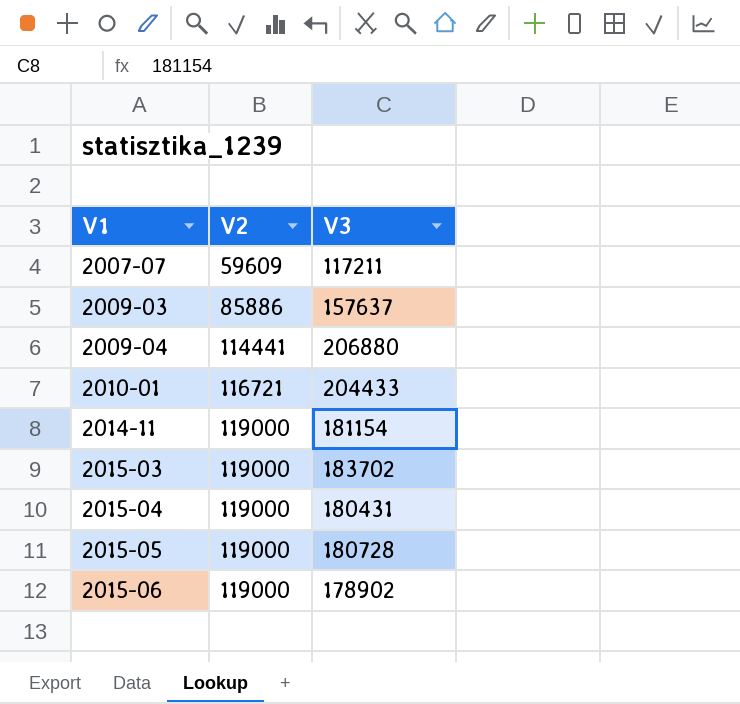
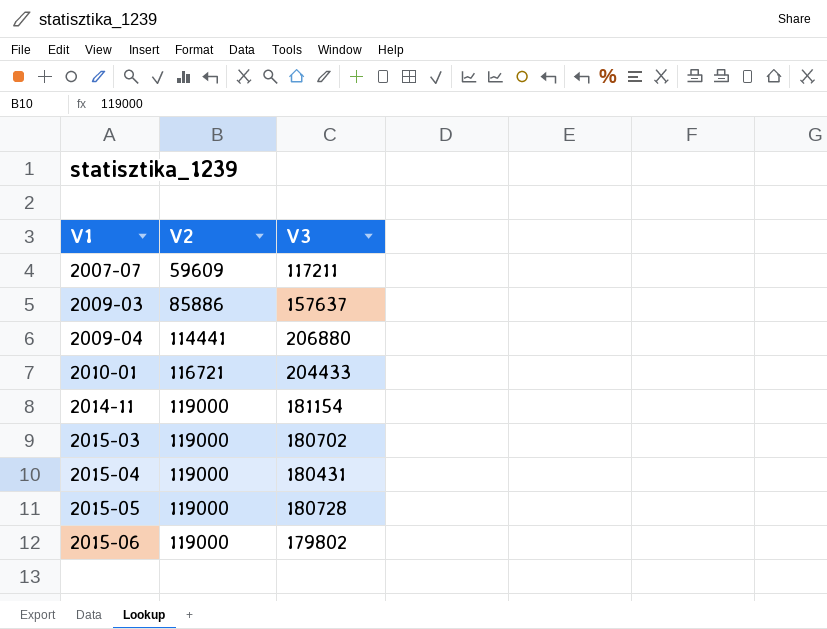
2015-03 | V3: 183702 -> 180702
2015-06 | V3: 178902 -> 179802

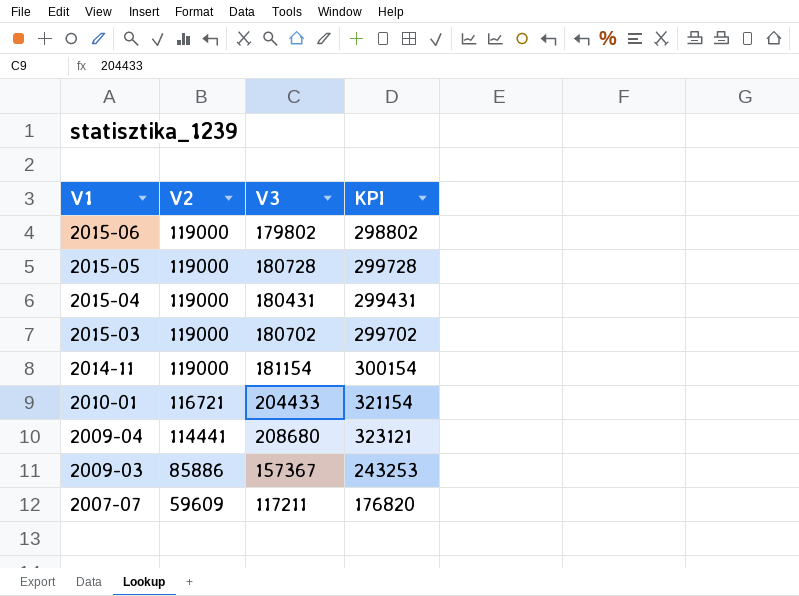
row order: V1 ascending -> V1 descending
column KPI | formula: none -> [V2] + [V3]
2009-04 | V3: 206880 -> 208680
2009-03 | V3: 157637 -> 157367

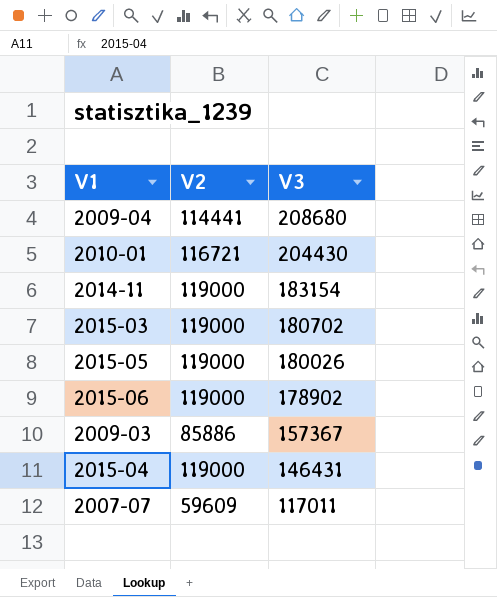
row order: V1 descending -> V3 descending
column KPI | formula: [V2] + [V3] -> none
2010-01 | V3: 204433 -> 204430
2014-11 | V3: 181154 -> 183154
2015-05 | V3: 180728 -> 180026
2015-06 | V3: 179802 -> 178902
2015-04 | V3: 180431 -> 146431
2007-07 | V3: 117211 -> 117011

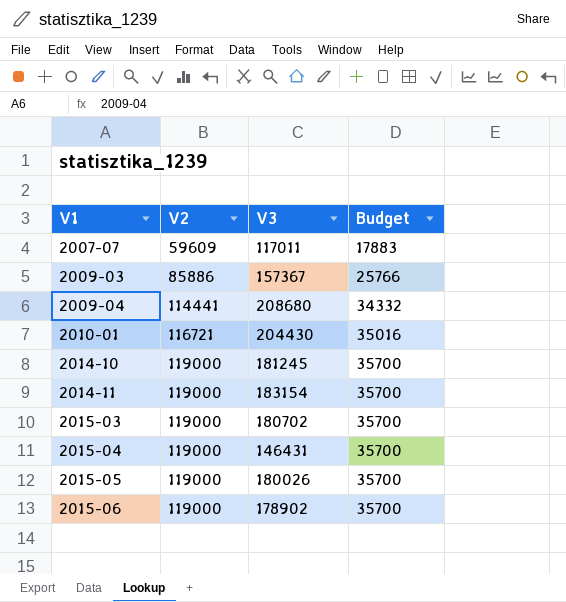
row order: V3 descending -> V1 ascending
column Budget | formula: none -> [V2] * 0.3
row 2014-10: none -> 119000 | 181245 | 35700

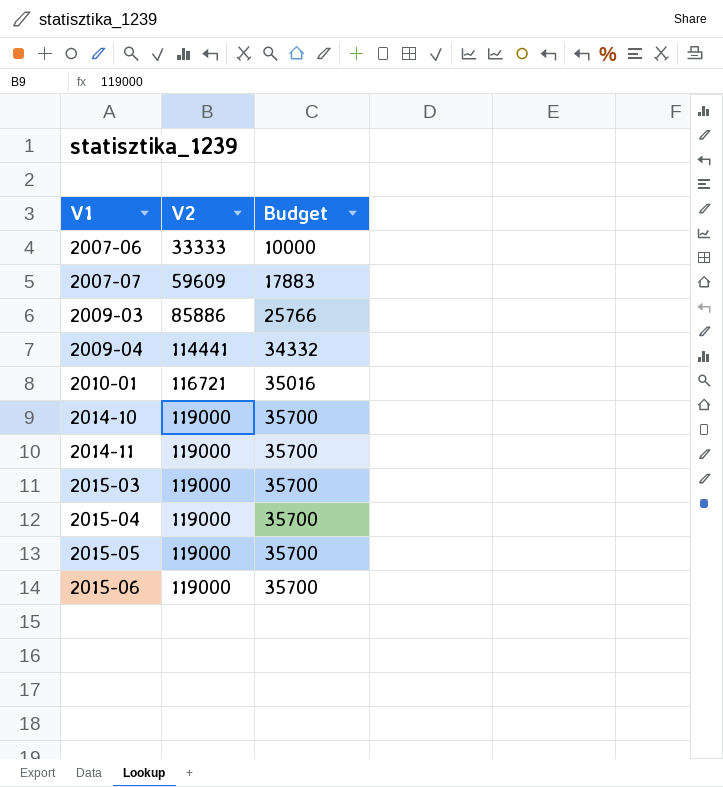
column V3 | position: 3 -> none
row 2007-06: none -> 33333 | 10000

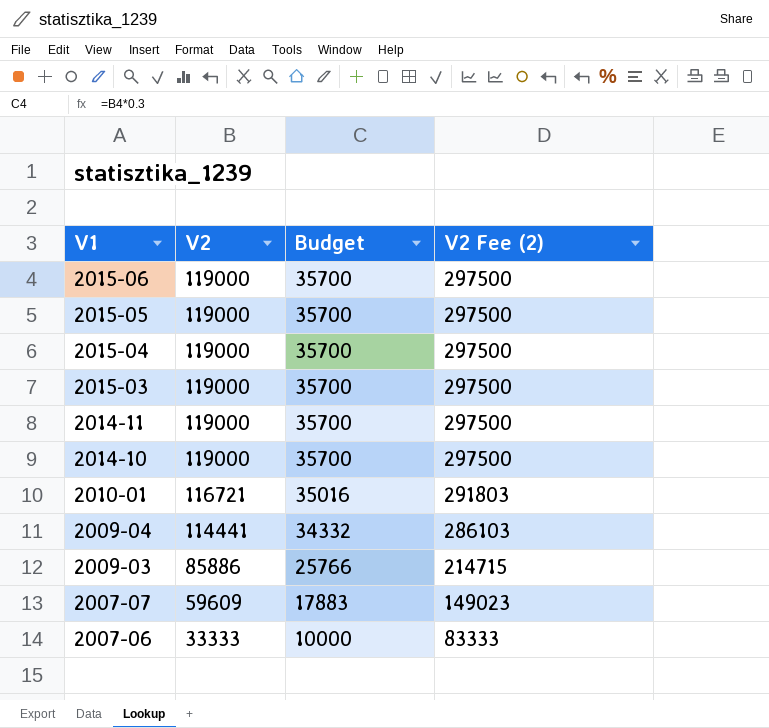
row order: V1 ascending -> V1 descending
column V2 Fee (2) | formula: none -> [V2] * 2.5

